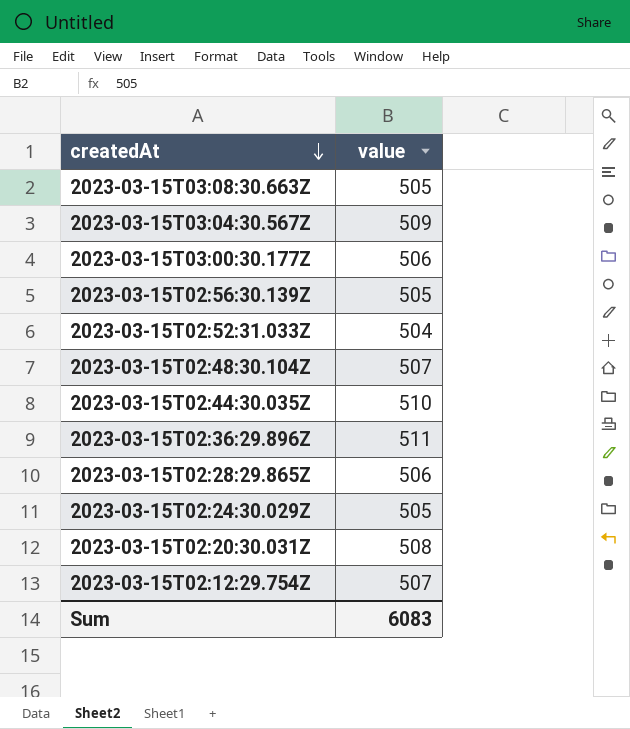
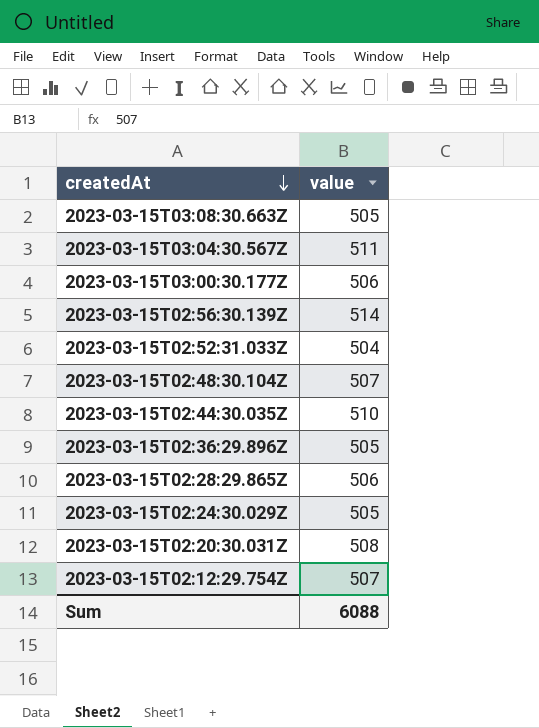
2023-03-15T03:04:30.567Z | value: 509 -> 511
2023-03-15T02:56:30.139Z | value: 505 -> 514
2023-03-15T02:36:29.896Z | value: 511 -> 505
Sum | value: 6083 -> 6088

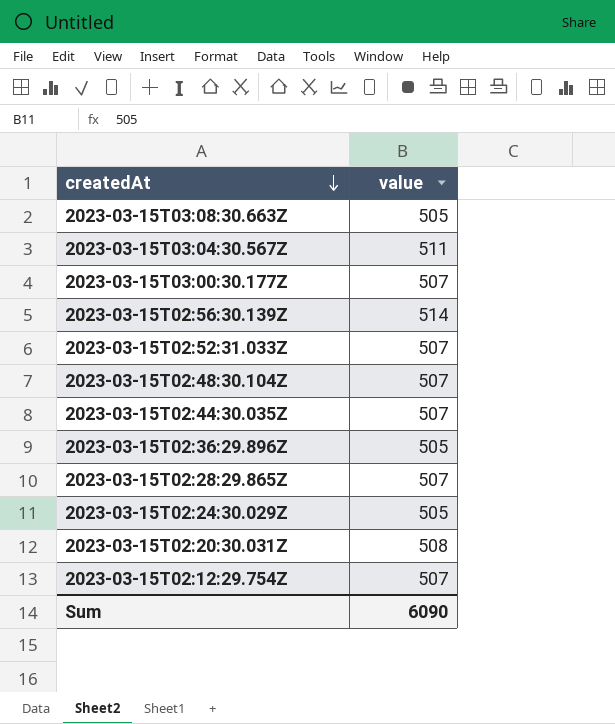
2023-03-15T03:00:30.177Z | value: 506 -> 507
2023-03-15T02:52:31.033Z | value: 504 -> 507
2023-03-15T02:44:30.035Z | value: 510 -> 507
2023-03-15T02:28:29.865Z | value: 506 -> 507
Sum | value: 6088 -> 6090

